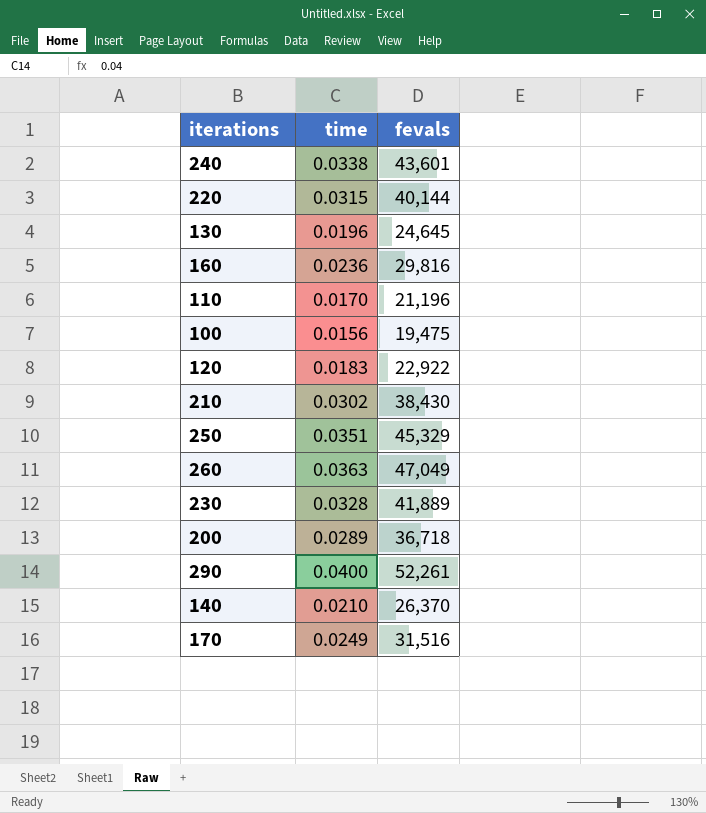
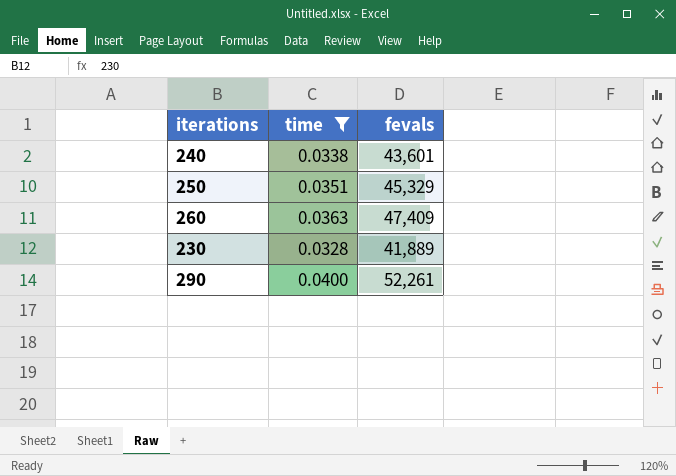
filter: none -> time >= 0.0328
260 | fevals: 47,049 -> 47,409

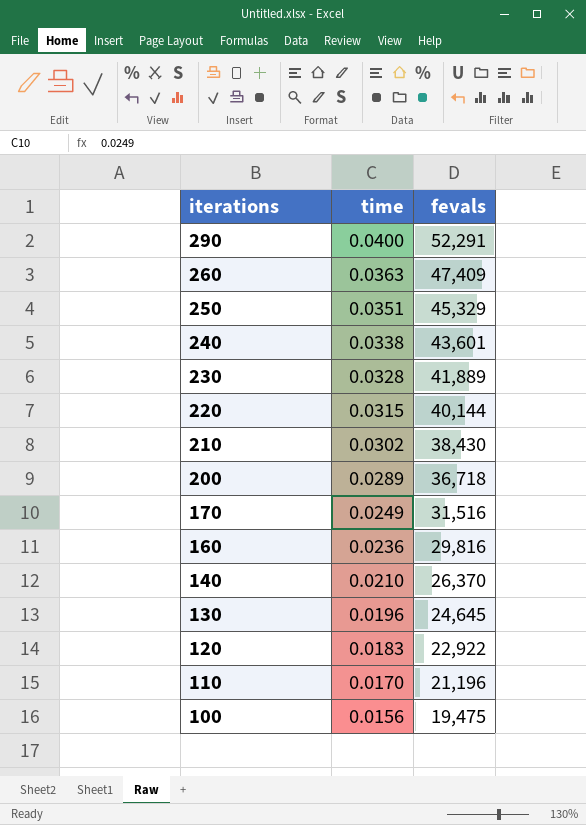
filter: time >= 0.0328 -> none
row order: none -> iterations descending
290 | fevals: 52,261 -> 52,291

